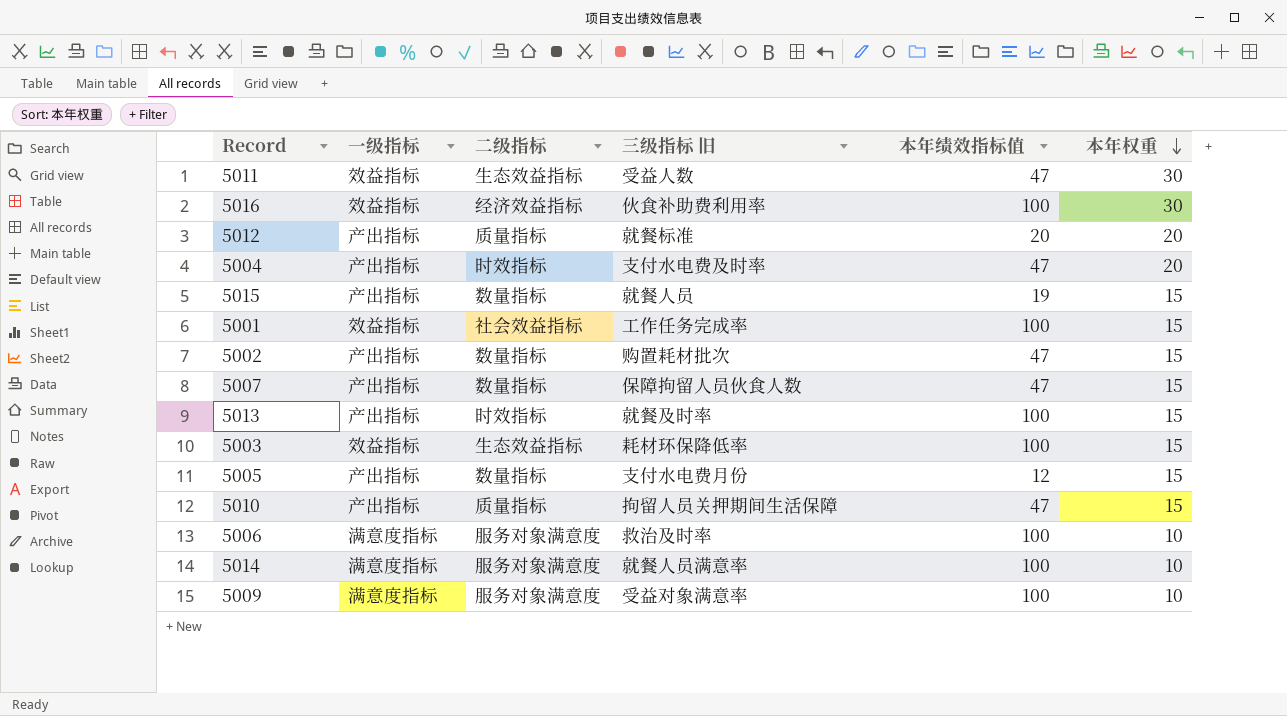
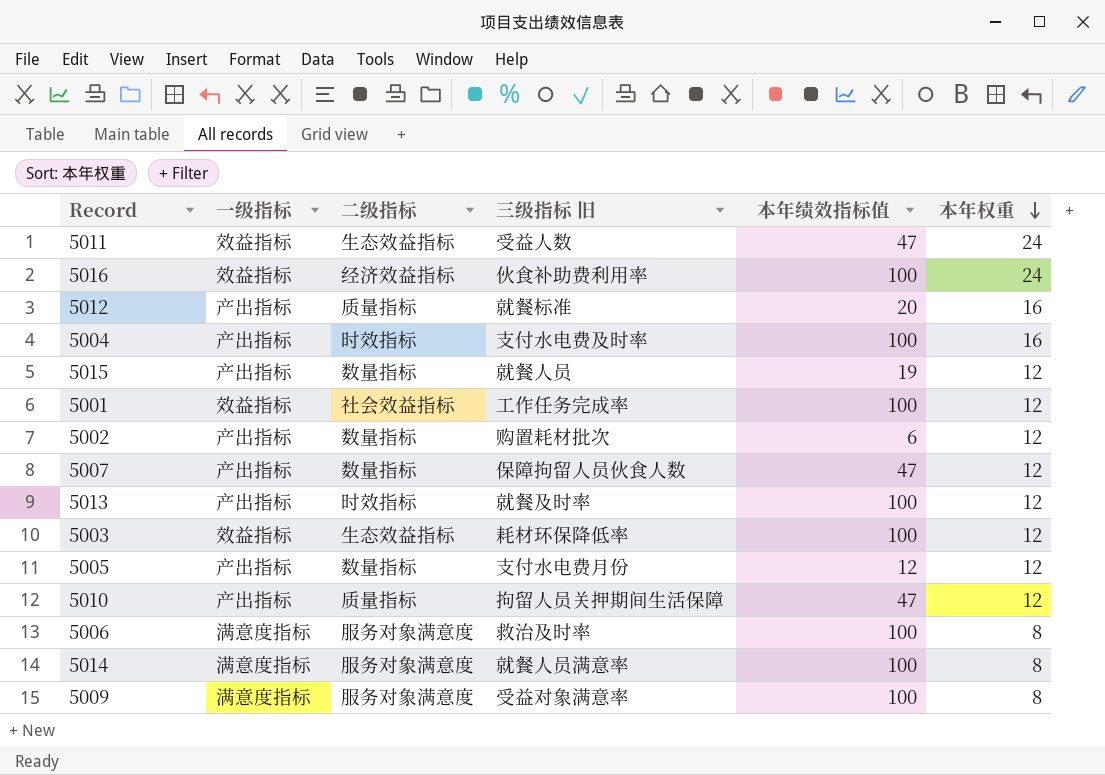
5011 | 本年权重: 30 -> 24
5016 | 本年权重: 30 -> 24
5012 | 本年权重: 20 -> 16
5004 | 本年绩效指标值: 47 -> 100
5004 | 本年权重: 20 -> 16
5015 | 本年权重: 15 -> 12
5001 | 本年权重: 15 -> 12
5002 | 本年绩效指标值: 47 -> 6
5002 | 本年权重: 15 -> 12
5007 | 本年权重: 15 -> 12
5013 | 本年权重: 15 -> 12
5003 | 本年权重: 15 -> 12
5005 | 本年权重: 15 -> 12
5010 | 本年权重: 15 -> 12
5006 | 本年权重: 10 -> 8
5014 | 本年权重: 10 -> 8
5009 | 本年权重: 10 -> 8

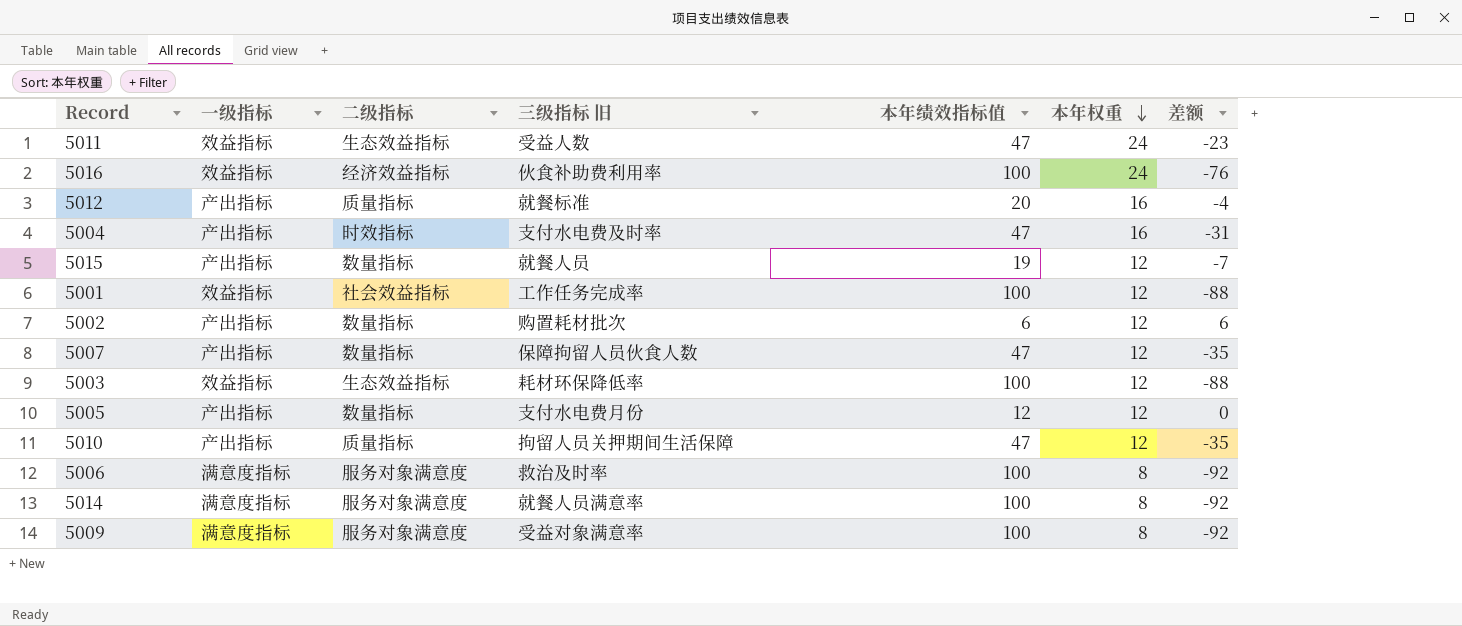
column 差额 | formula: none -> [本年权重] - [本年绩效指标值]
row 5013: 产出指标 | 时效指标 | 就餐及时率 | 100 | 12 -> none
5004 | 本年绩效指标值: 100 -> 47

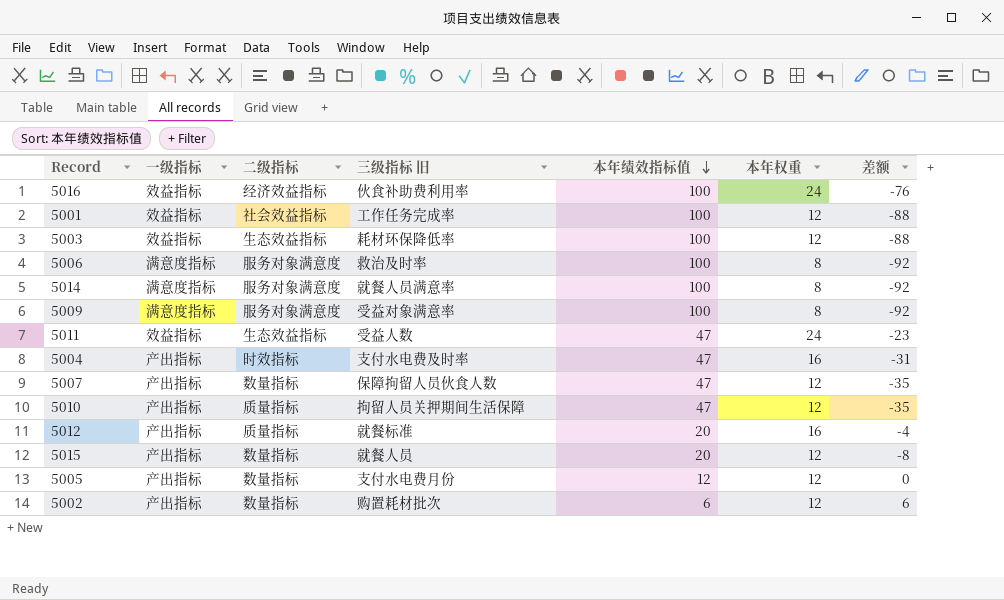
row order: 本年权重 descending -> 本年绩效指标值 descending
5015 | 本年绩效指标值: 19 -> 20
5015 | 差额: -7 -> -8

